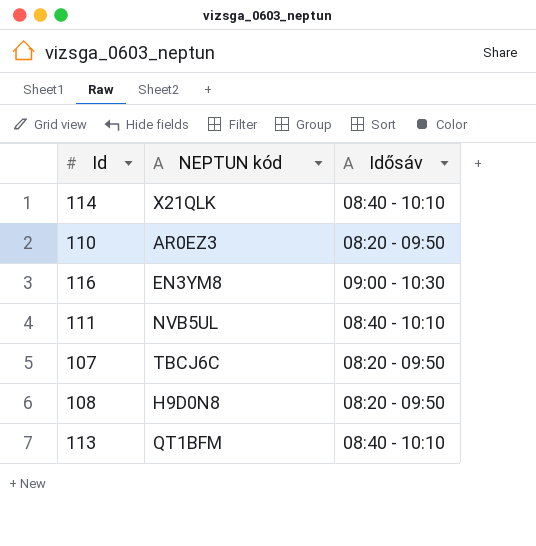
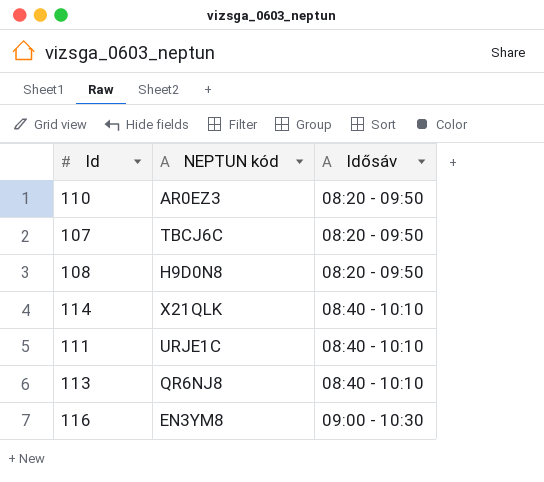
row order: none -> Idősáv ascending
111 | NEPTUN kód: NVB5UL -> URJE1C
113 | NEPTUN kód: QT1BFM -> QR6NJ8

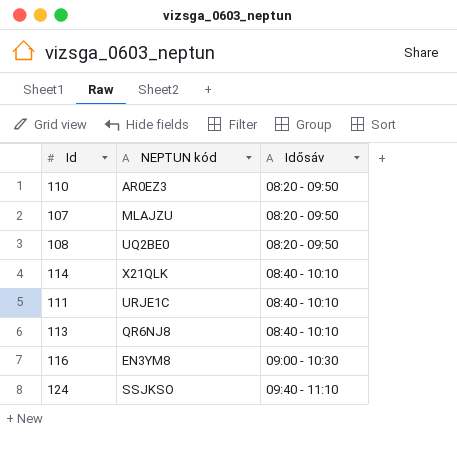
107 | NEPTUN kód: TBCJ6C -> MLAJZU
108 | NEPTUN kód: H9D0N8 -> UQ2BE0
row 124: none -> SSJKSO | 09:40 - 11:10

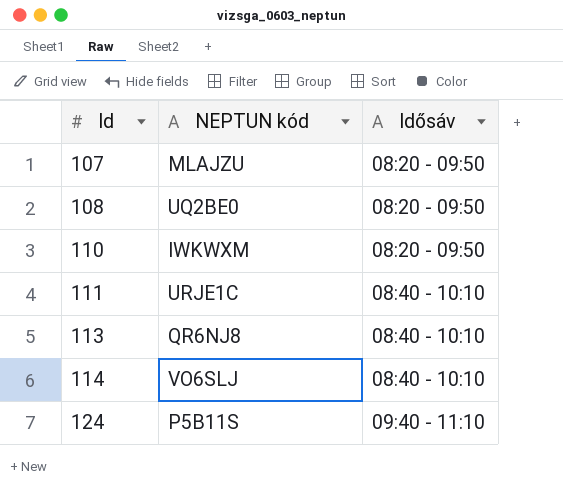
row order: Idősáv ascending -> Id ascending
row 116: EN3YM8 | 09:00 - 10:30 -> none
110 | NEPTUN kód: AR0EZ3 -> IWKWXM
114 | NEPTUN kód: X21QLK -> VO6SLJ
124 | NEPTUN kód: SSJKSO -> P5B11S

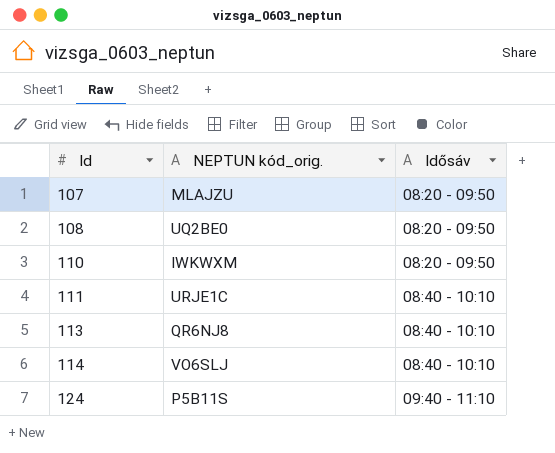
column name: NEPTUN kód -> NEPTUN kód_orig.

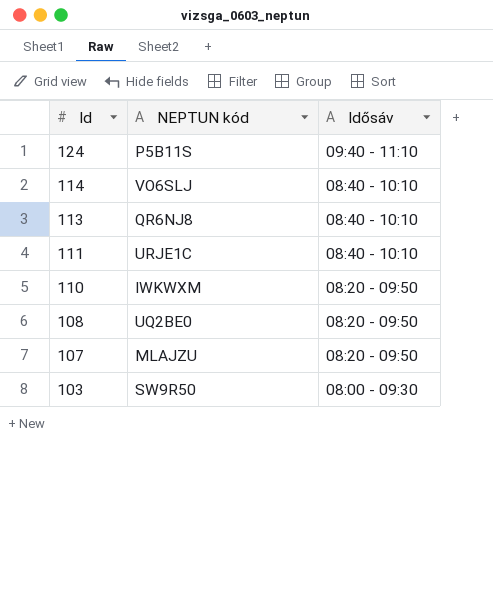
row order: Id ascending -> Id descending
column name: NEPTUN kód_orig. -> NEPTUN kód
row 103: none -> SW9R50 | 08:00 - 09:30

